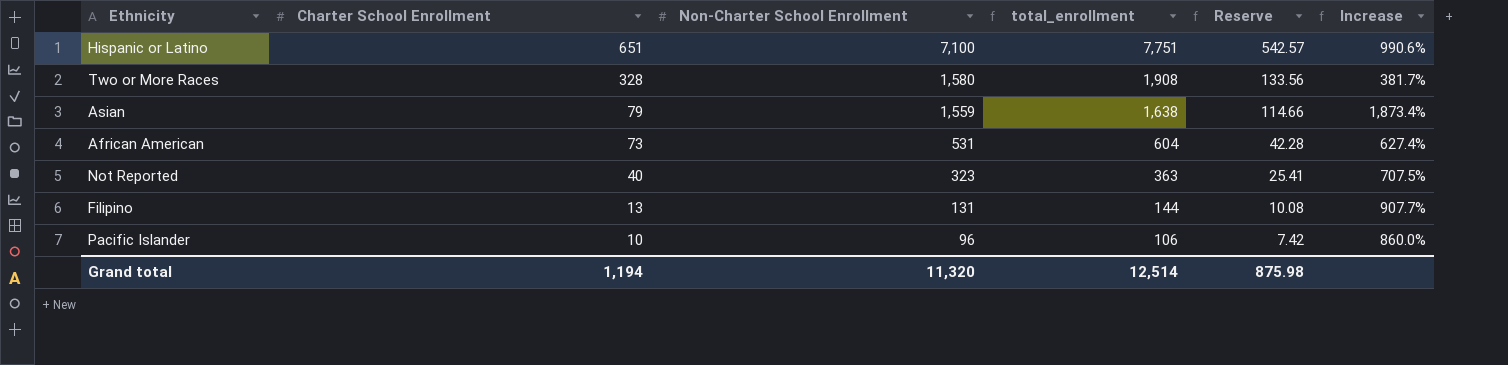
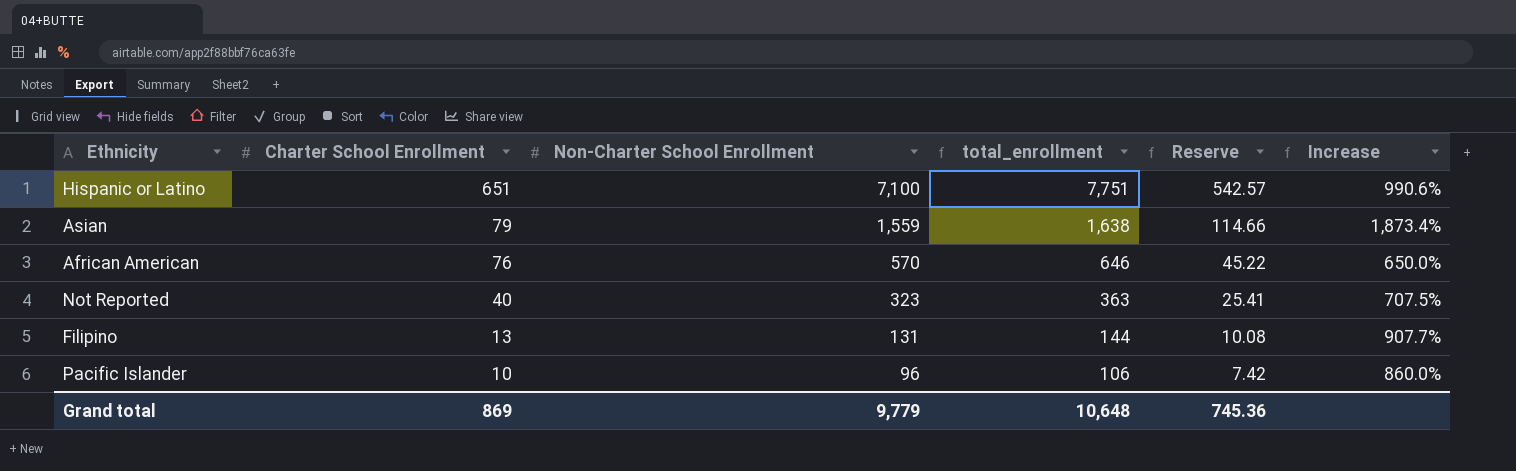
row Two or More Races: 328 | 1,580 | 1,908 | 133.56 | 381.7% -> none
African American | Charter School Enrollment: 73 -> 76
African American | Non-Charter School Enrollment: 531 -> 570
African American | total_enrollment: 604 -> 646
African American | Reserve: 42.28 -> 45.22
African American | Increase: 627.4% -> 650.0%
Grand total | Charter School Enrollment: 1,194 -> 869
Grand total | Non-Charter School Enrollment: 11,320 -> 9,779
Grand total | total_enrollment: 12,514 -> 10,648
Grand total | Reserve: 875.98 -> 745.36

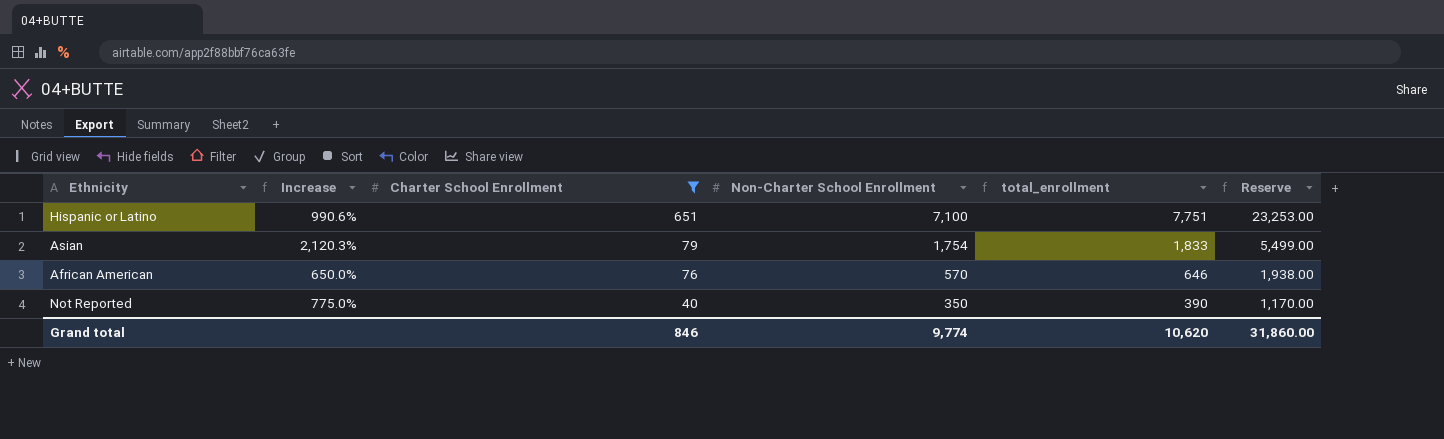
filter: none -> Charter School Enrollment >= 40
column Increase | position: 6 -> 2
column Reserve | formula: [total_enrollment] * 0.07 -> [total_enrollment] * 3
Asian | Increase: 1,873.4% -> 2,120.3%
Asian | Non-Charter School Enrollment: 1,559 -> 1,754
Asian | total_enrollment: 1,638 -> 1,833
Not Reported | Increase: 707.5% -> 775.0%
Not Reported | Non-Charter School Enrollment: 323 -> 350
Not Reported | total_enrollment: 363 -> 390
Grand total | Charter School Enrollment: 869 -> 846
Grand total | Non-Charter School Enrollment: 9,779 -> 9,774
Grand total | total_enrollment: 10,648 -> 10,620
Grand total | Reserve: 745.36 -> 31,860.00

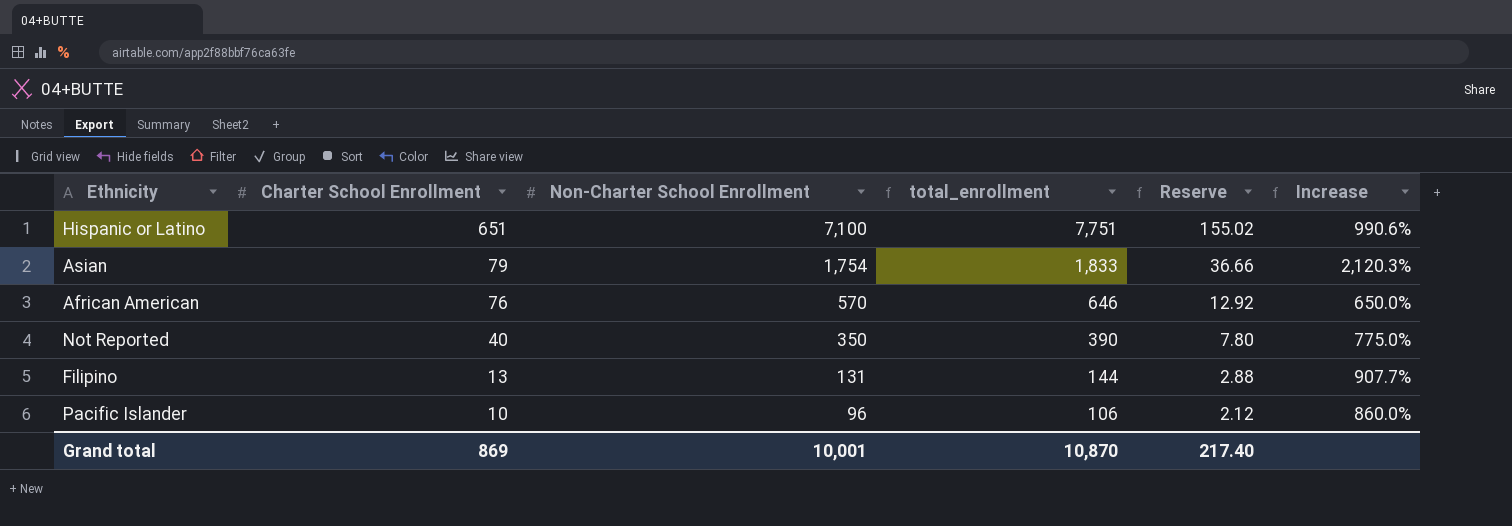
filter: Charter School Enrollment >= 40 -> none
column Reserve | formula: [total_enrollment] * 3 -> [total_enrollment] * 0.02
column Increase | position: 2 -> 6
Grand total | Charter School Enrollment: 846 -> 869
Grand total | Non-Charter School Enrollment: 9,774 -> 10,001
Grand total | total_enrollment: 10,620 -> 10,870
Grand total | Reserve: 31,860.00 -> 217.40

